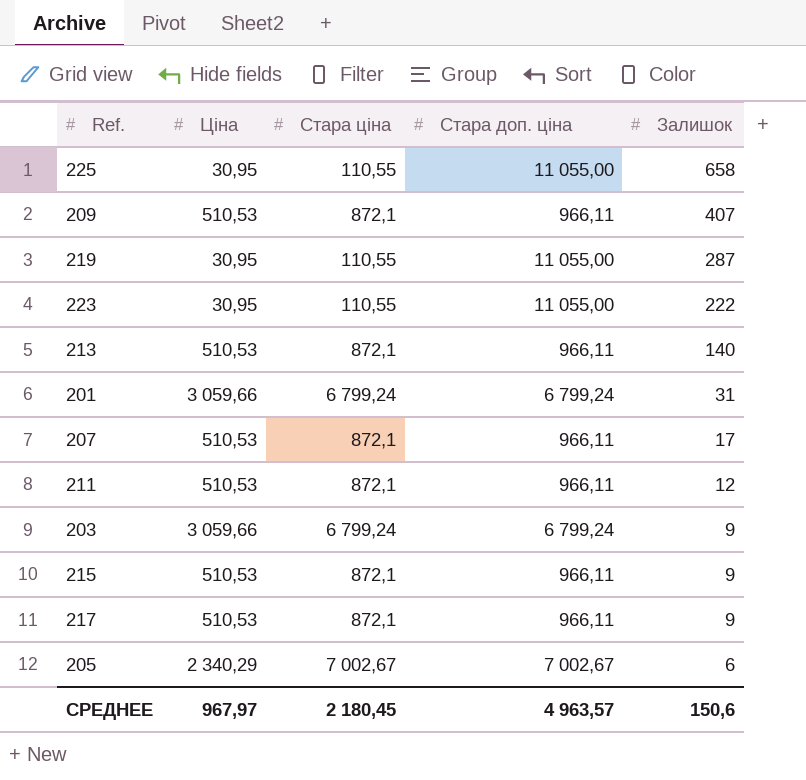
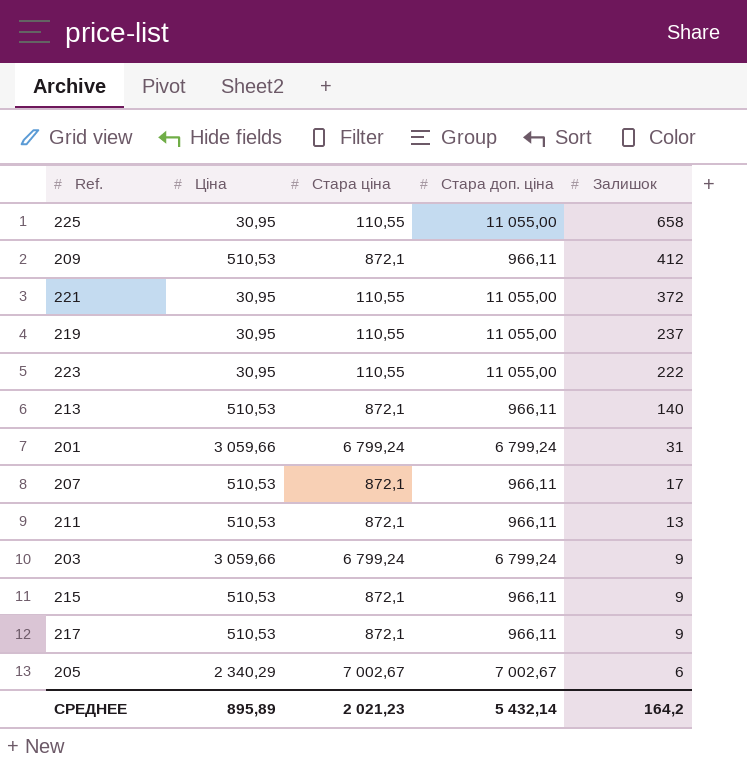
209 | Залишок: 407 -> 412
row 221: none -> 30,95 | 110,55 | 11 055,00 | 372
219 | Залишок: 287 -> 237
211 | Залишок: 12 -> 13
СРЕДНЕЕ | Ціна: 967,97 -> 895,89
СРЕДНЕЕ | Стара ціна: 2 180,45 -> 2 021,23
СРЕДНЕЕ | Стара доп. ціна: 4 963,57 -> 5 432,14
СРЕДНЕЕ | Залишок: 150,6 -> 164,2

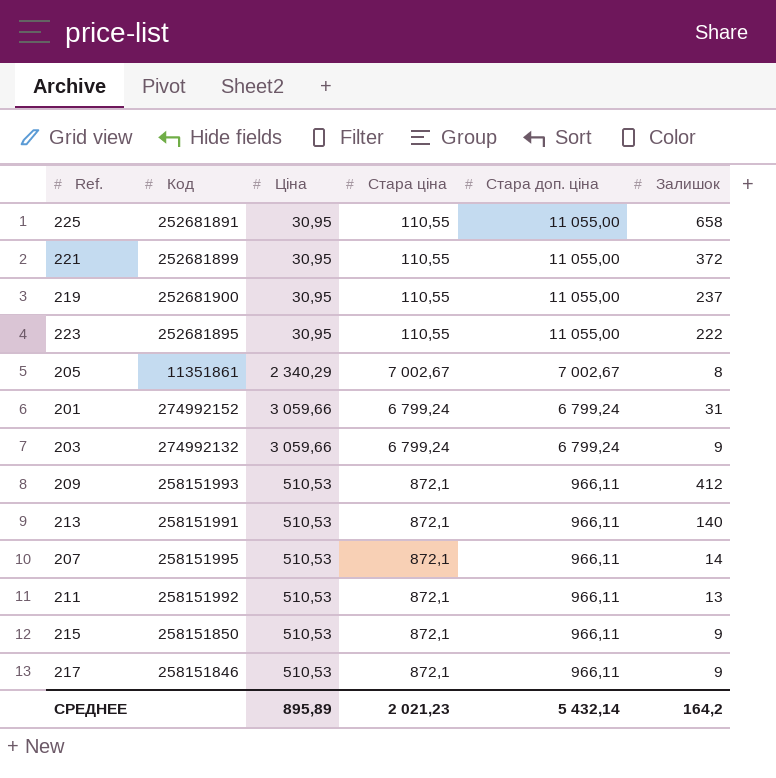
row order: Залишок descending -> Стара доп. ціна descending
column Код | position: none -> 2
205 | Залишок: 6 -> 8
207 | Залишок: 17 -> 14

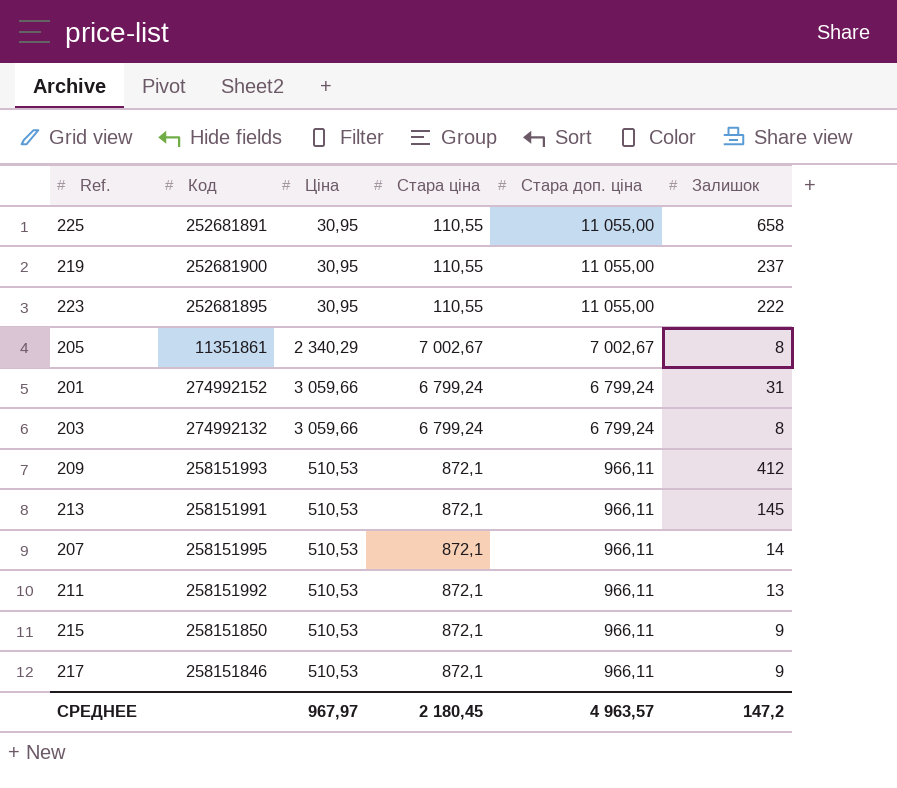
row 221: 252681899 | 30,95 | 110,55 | 11 055,00 | 372 -> none
203 | Залишок: 9 -> 8
213 | Залишок: 140 -> 145
СРЕДНЕЕ | Ціна: 895,89 -> 967,97
СРЕДНЕЕ | Стара ціна: 2 021,23 -> 2 180,45
СРЕДНЕЕ | Стара доп. ціна: 5 432,14 -> 4 963,57
СРЕДНЕЕ | Залишок: 164,2 -> 147,2

